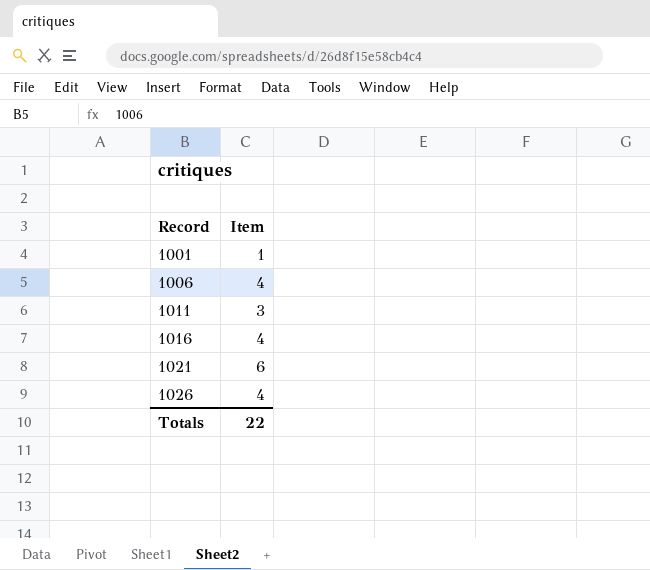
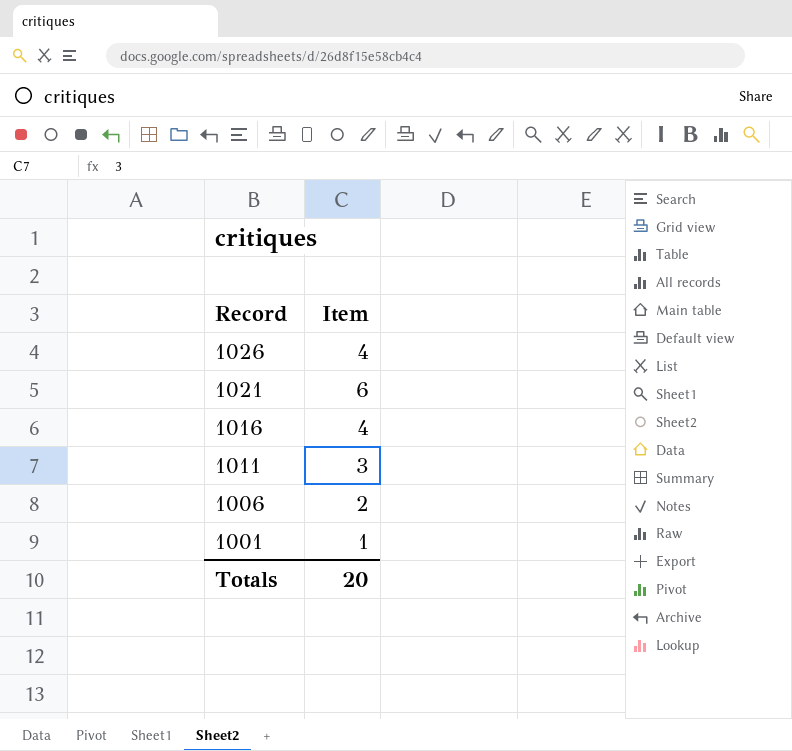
row order: Record ascending -> Record descending
1006 | Item: 4 -> 2
Totals | Item: 22 -> 20

